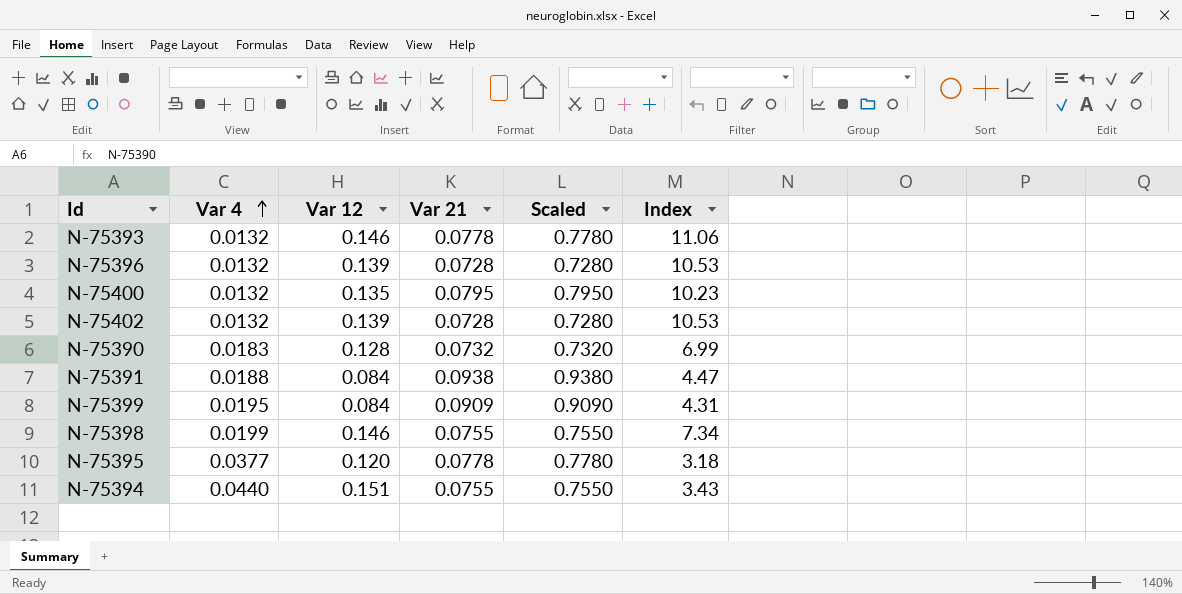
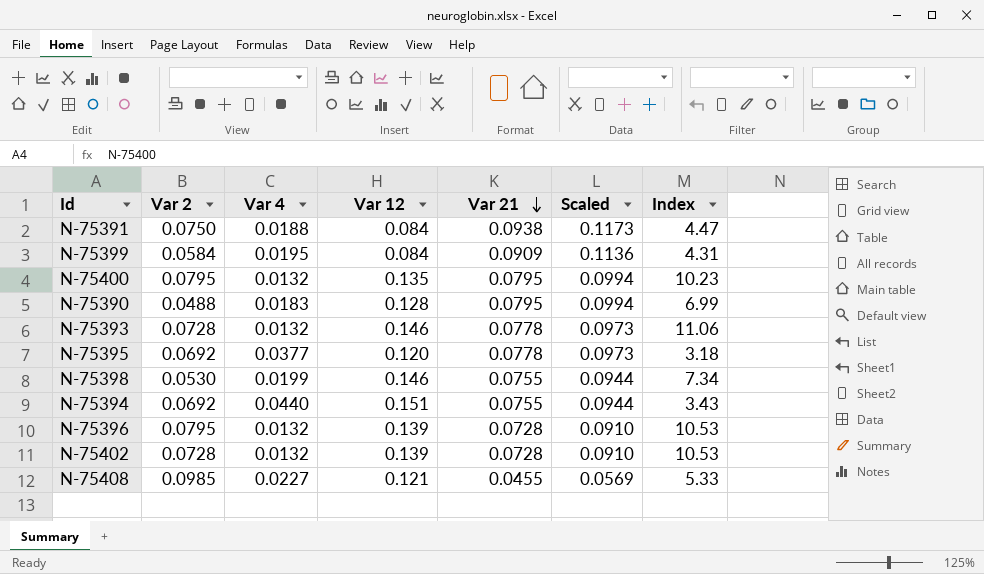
row order: Var 4 ascending -> Var 21 descending
column Var 2 | position: none -> 2
column Scaled | formula: [Var 21] * 10 -> [Var 21] * 1.25
N-75390 | Var 21: 0.0732 -> 0.0795
row N-75408: none -> 0.0985 | 0.0227 | 0.121 | 0.0455 | 0.0569 | 5.33

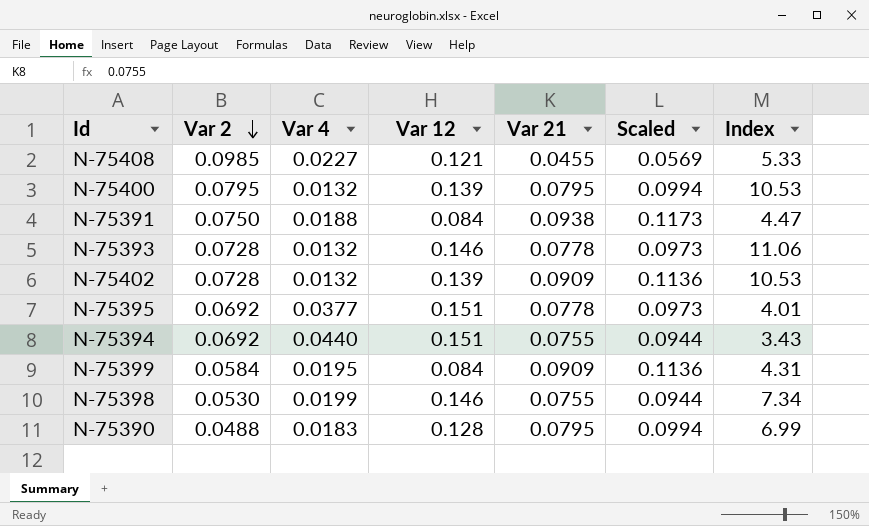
row order: Var 21 descending -> Var 2 descending
row N-75396: 0.0795 | 0.0132 | 0.139 | 0.0728 | 0.0910 | 10.53 -> none
N-75400 | Var 12: 0.135 -> 0.139
N-75400 | Index: 10.23 -> 10.53
N-75402 | Var 21: 0.0728 -> 0.0909
N-75402 | Scaled: 0.0910 -> 0.1136
N-75395 | Var 12: 0.120 -> 0.151
N-75395 | Index: 3.18 -> 4.01

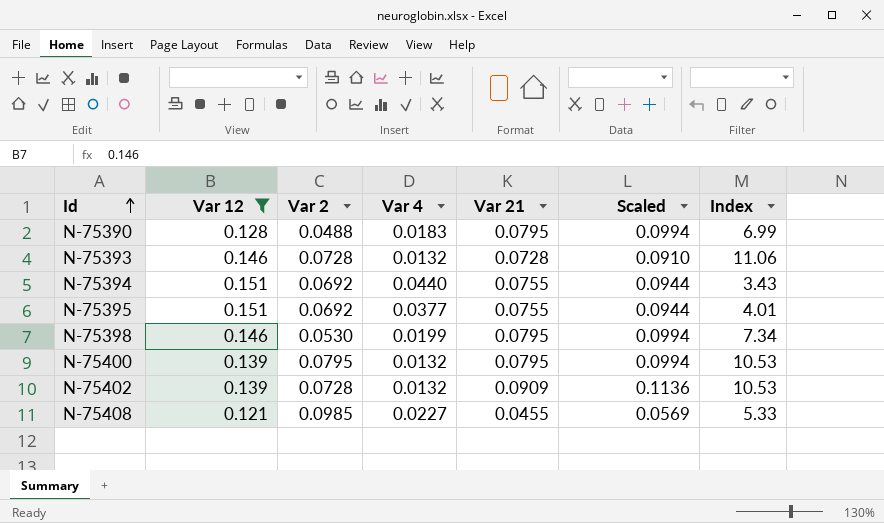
filter: none -> Var 12 != 0.084
row order: Var 2 descending -> Id ascending
column Var 12 | position: 4 -> 2
N-75393 | Var 21: 0.0778 -> 0.0728
N-75393 | Scaled: 0.0973 -> 0.0910
N-75395 | Var 21: 0.0778 -> 0.0755
N-75395 | Scaled: 0.0973 -> 0.0944
N-75398 | Var 21: 0.0755 -> 0.0795
N-75398 | Scaled: 0.0944 -> 0.0994

